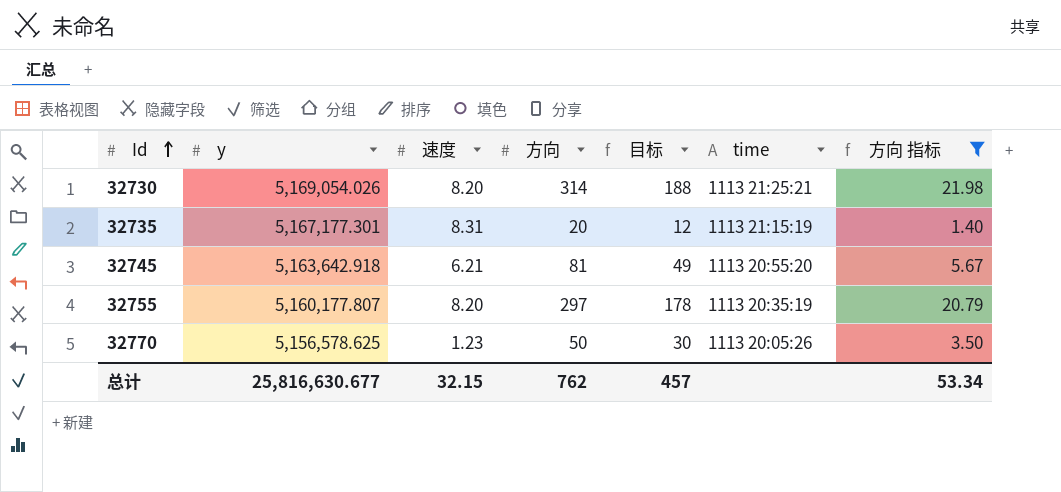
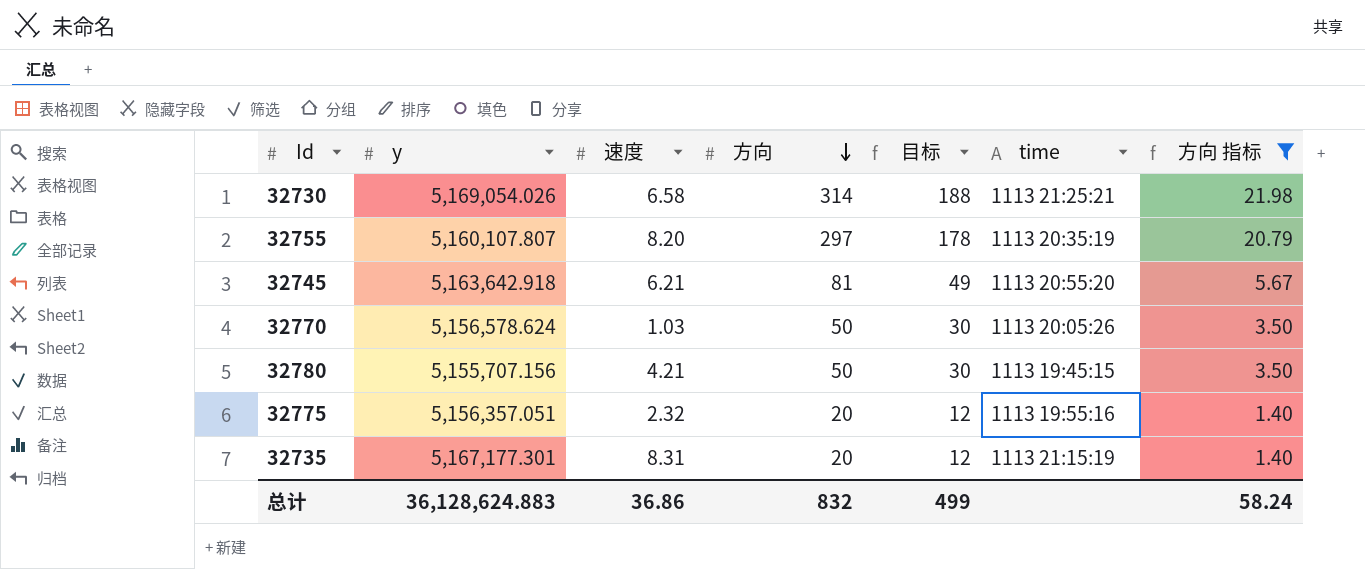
row order: Id ascending -> 方向 descending
32730 | 速度: 8.20 -> 6.58
32755 | y: 5,160,177.807 -> 5,160,107.807
32770 | y: 5,156,578.625 -> 5,156,578.624
32770 | 速度: 1.23 -> 1.03
row 32780: none -> 5,155,707.156 | 4.21 | 50 | 30 | 1113 19:45:15 | 3.50
row 32775: none -> 5,156,357.051 | 2.32 | 20 | 12 | 1113 19:55:16 | 1.40
总计 | y: 25,816,630.677 -> 36,128,624.883
总计 | 速度: 32.15 -> 36.86
总计 | 方向: 762 -> 832
总计 | 目标: 457 -> 499
总计 | 方向 指标: 53.34 -> 58.24

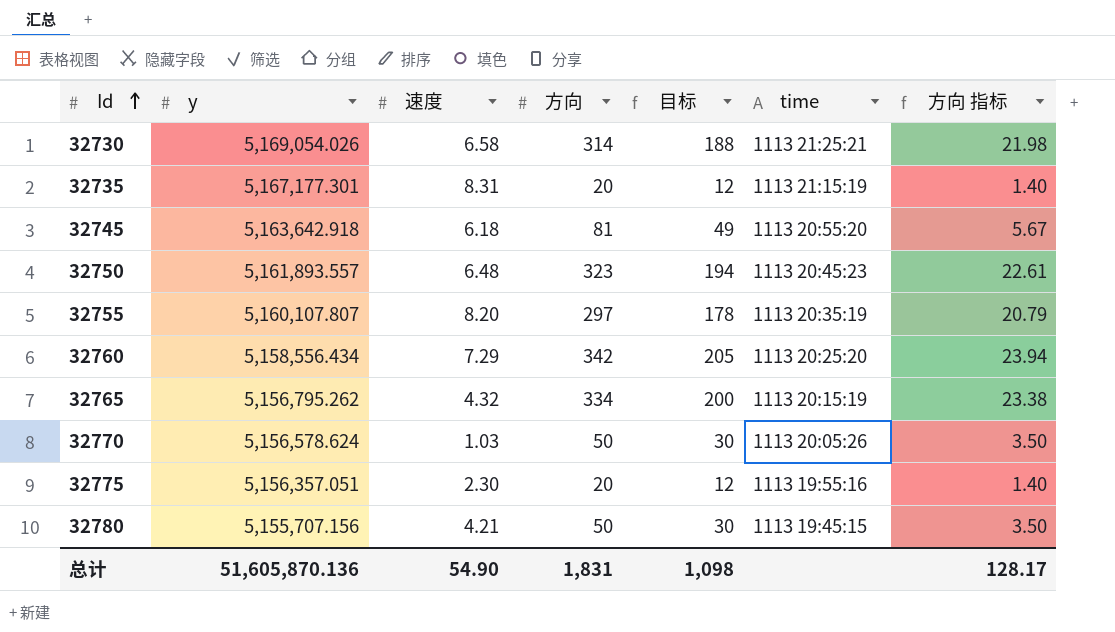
filter: 方向 指标 <= 21.98 -> none
row order: 方向 descending -> Id ascending
32745 | 速度: 6.21 -> 6.18
32775 | 速度: 2.32 -> 2.30
总计 | y: 36,128,624.883 -> 51,605,870.136
总计 | 速度: 36.86 -> 54.90
总计 | 方向: 832 -> 1,831
总计 | 目标: 499 -> 1,098
总计 | 方向 指标: 58.24 -> 128.17

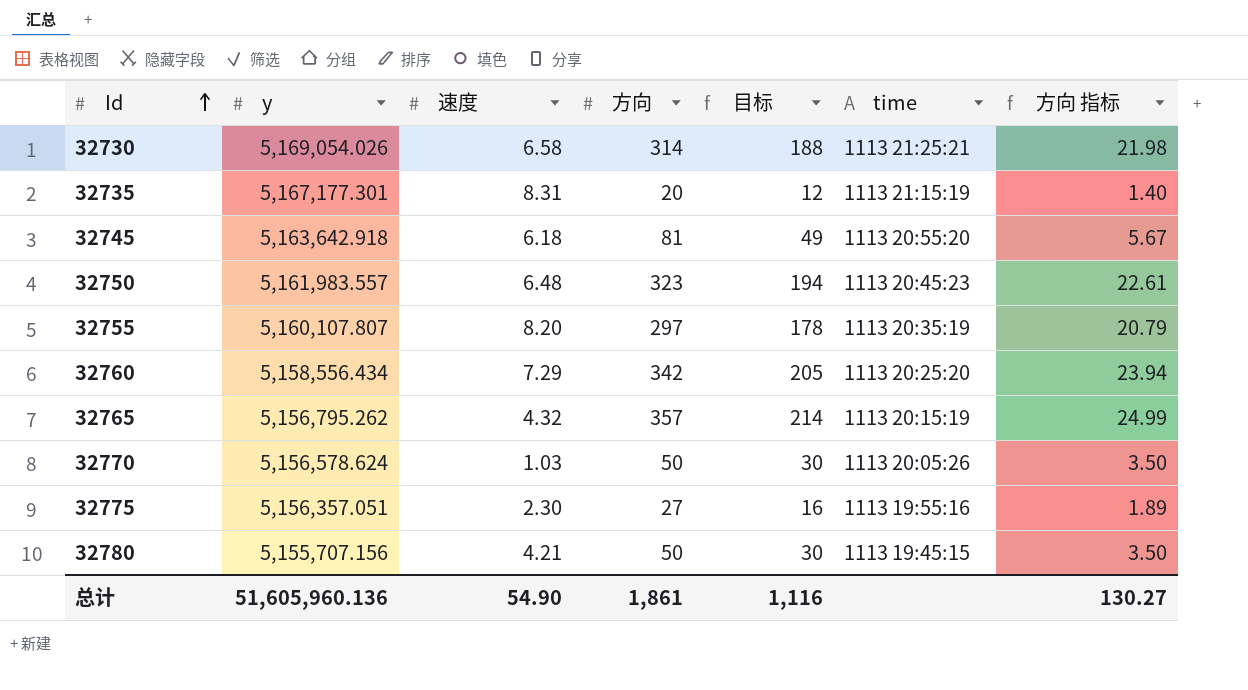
32750 | y: 5,161,893.557 -> 5,161,983.557
32765 | 方向: 334 -> 357
32765 | 目标: 200 -> 214
32765 | 方向 指标: 23.38 -> 24.99
32775 | 方向: 20 -> 27
32775 | 目标: 12 -> 16
32775 | 方向 指标: 1.40 -> 1.89
总计 | y: 51,605,870.136 -> 51,605,960.136
总计 | 方向: 1,831 -> 1,861
总计 | 目标: 1,098 -> 1,116
总计 | 方向 指标: 128.17 -> 130.27

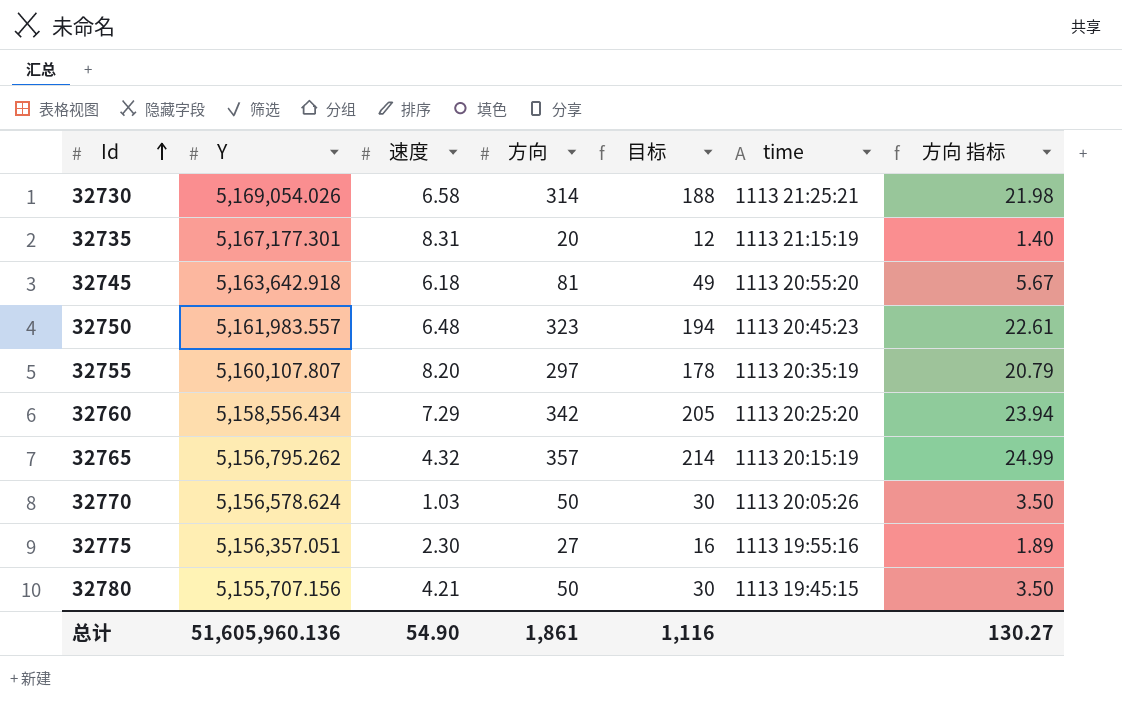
column name: y -> Y

